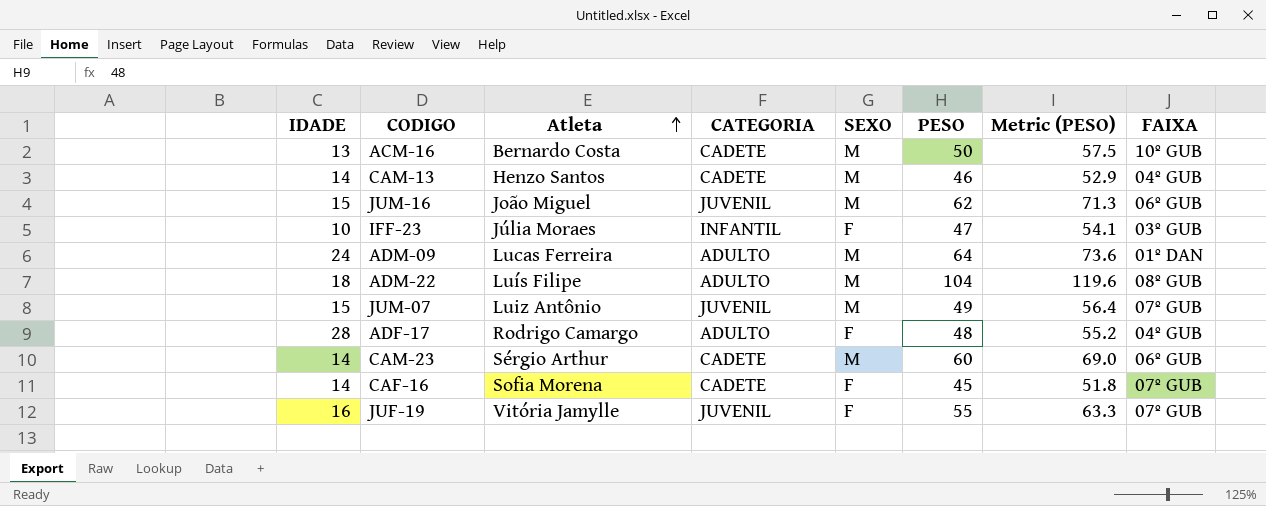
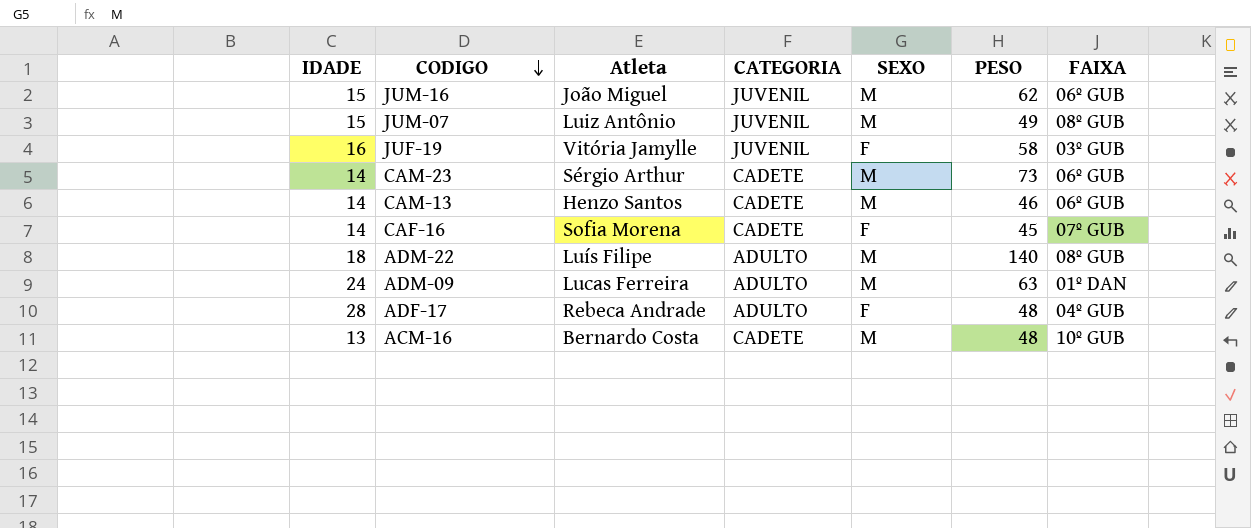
row order: Atleta ascending -> CODIGO descending
column Metric (PESO) | formula: [PESO] * 1.15 -> none
row IFF-23: 10 | Júlia Moraes | INFANTIL | F | 47 | 54.1 | 03º GUB -> none
JUM-07 | FAIXA: 07º GUB -> 08º GUB
JUF-19 | PESO: 55 -> 58
JUF-19 | FAIXA: 07º GUB -> 03º GUB
CAM-23 | PESO: 60 -> 73
CAM-13 | FAIXA: 04º GUB -> 06º GUB
ADM-22 | PESO: 104 -> 140
ADM-09 | PESO: 64 -> 63
ADF-17 | Atleta: Rodrigo Camargo -> Rebeca Andrade
ACM-16 | PESO: 50 -> 48

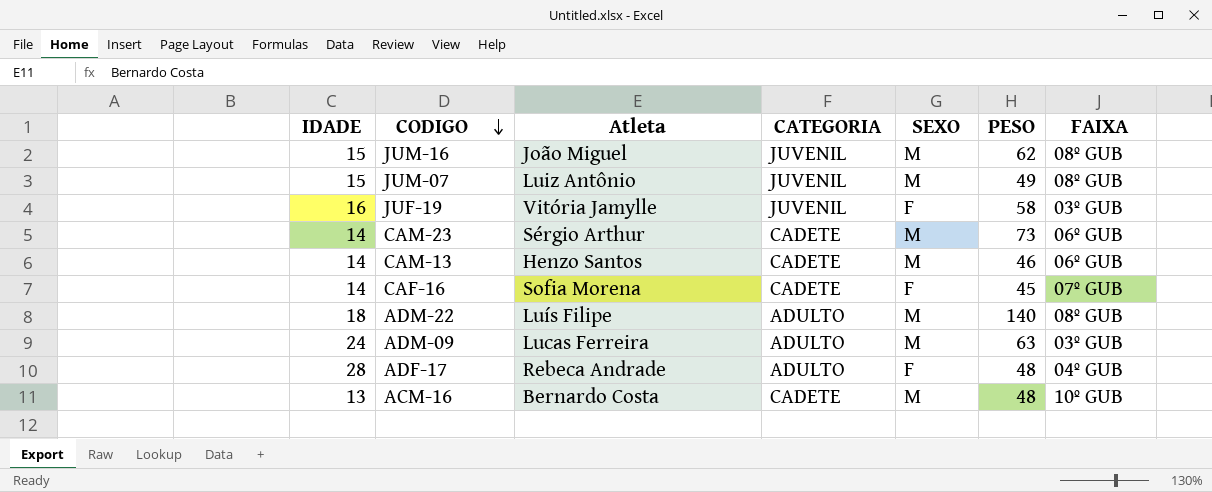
JUM-16 | FAIXA: 06º GUB -> 08º GUB
ADM-09 | FAIXA: 01º DAN -> 03º GUB

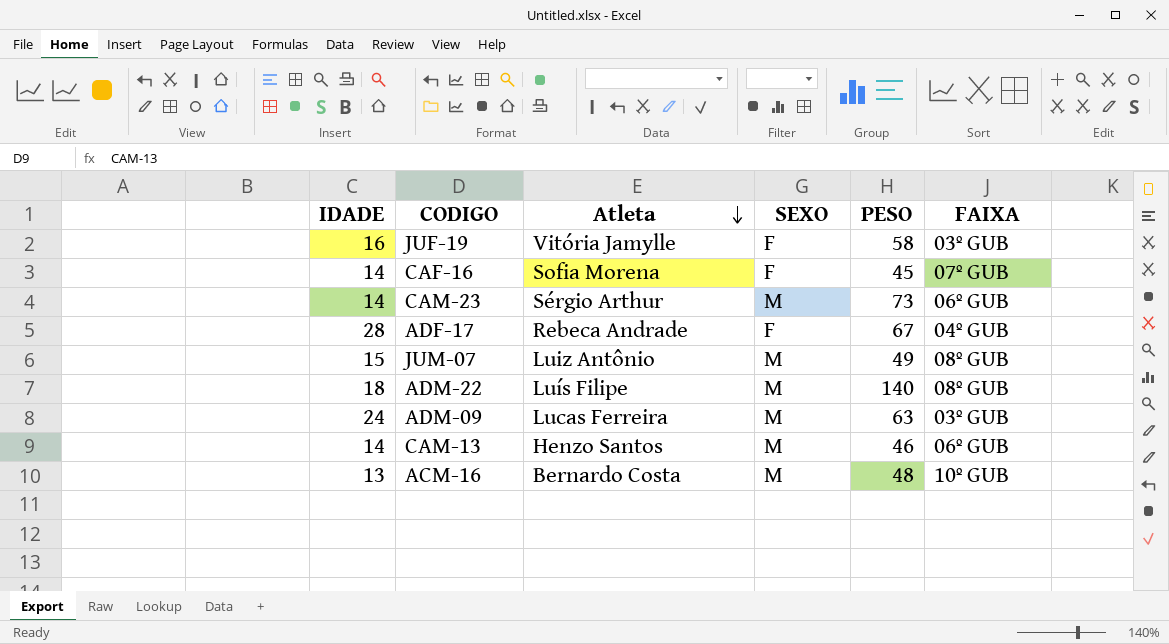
row order: CODIGO descending -> Atleta descending
column CATEGORIA | position: 4 -> none
row JUM-16: 15 | João Miguel | JUVENIL | M | 62 | 08º GUB -> none
ADF-17 | PESO: 48 -> 67

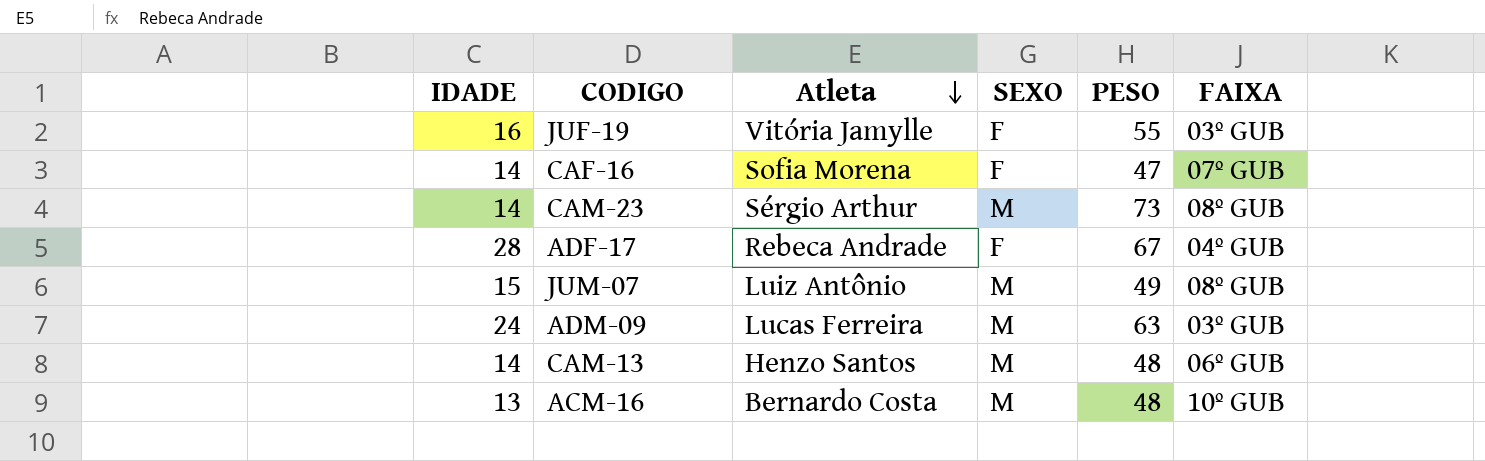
row ADM-22: 18 | Luís Filipe | M | 140 | 08º GUB -> none
JUF-19 | PESO: 58 -> 55
CAF-16 | PESO: 45 -> 47
CAM-23 | FAIXA: 06º GUB -> 08º GUB
CAM-13 | PESO: 46 -> 48

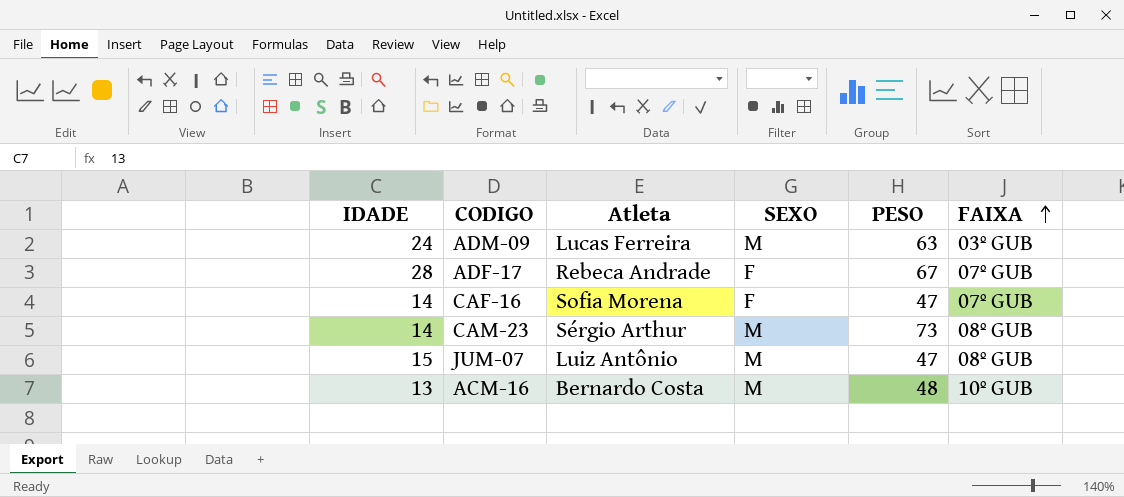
row order: Atleta descending -> FAIXA ascending
row JUF-19: 16 | Vitória Jamylle | F | 55 | 03º GUB -> none
row CAM-13: 14 | Henzo Santos | M | 48 | 06º GUB -> none
ADF-17 | FAIXA: 04º GUB -> 07º GUB
JUM-07 | PESO: 49 -> 47

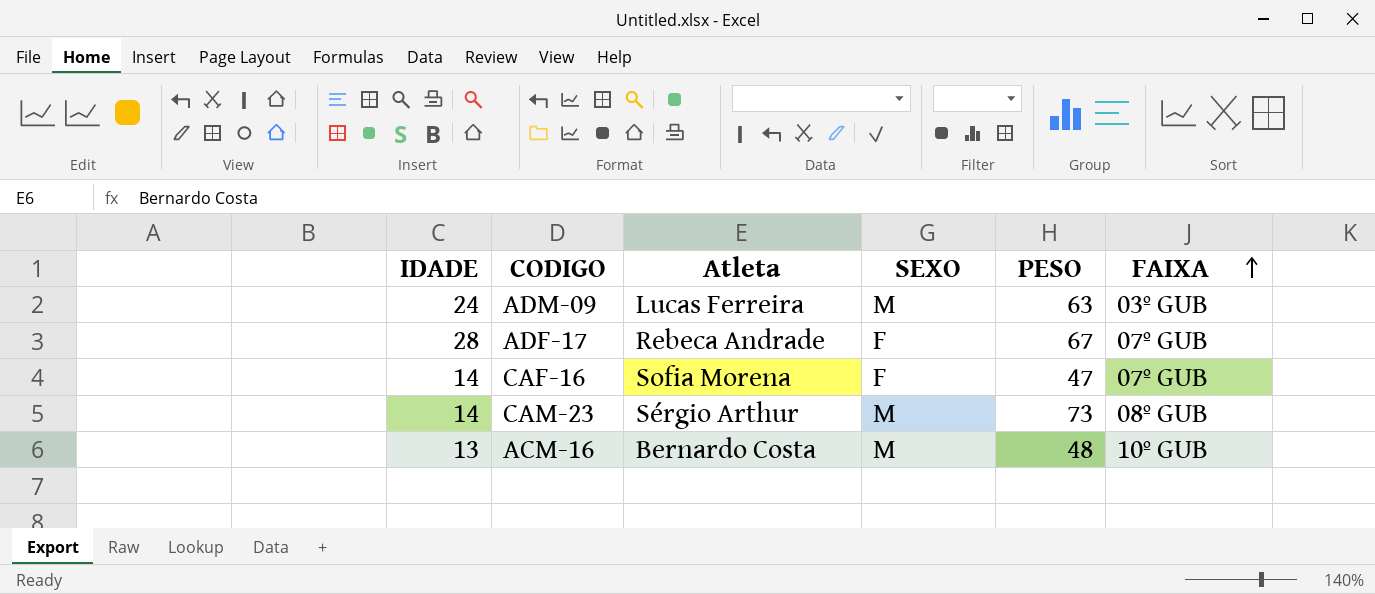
row JUM-07: 15 | Luiz Antônio | M | 47 | 08º GUB -> none

